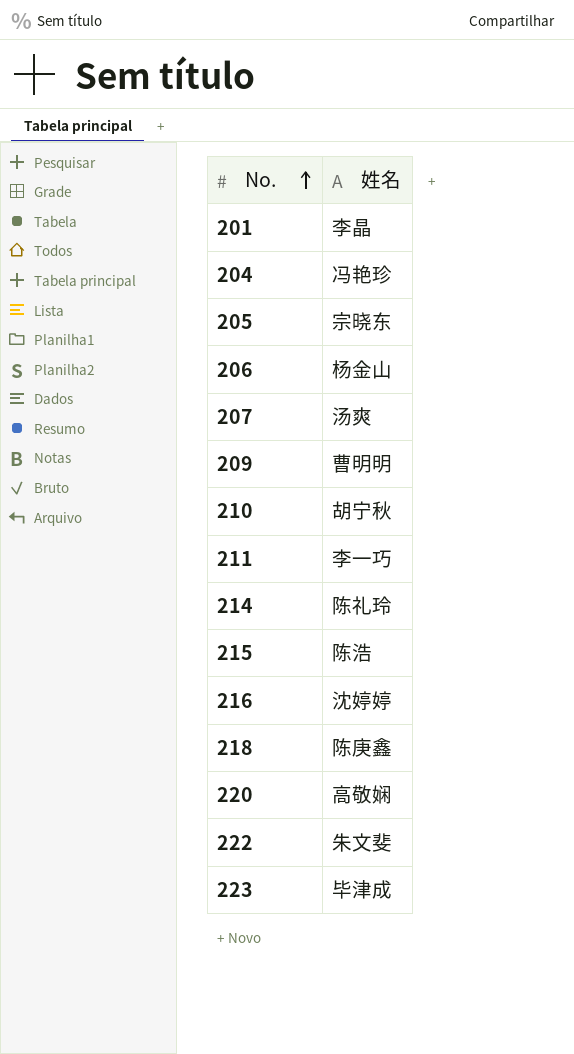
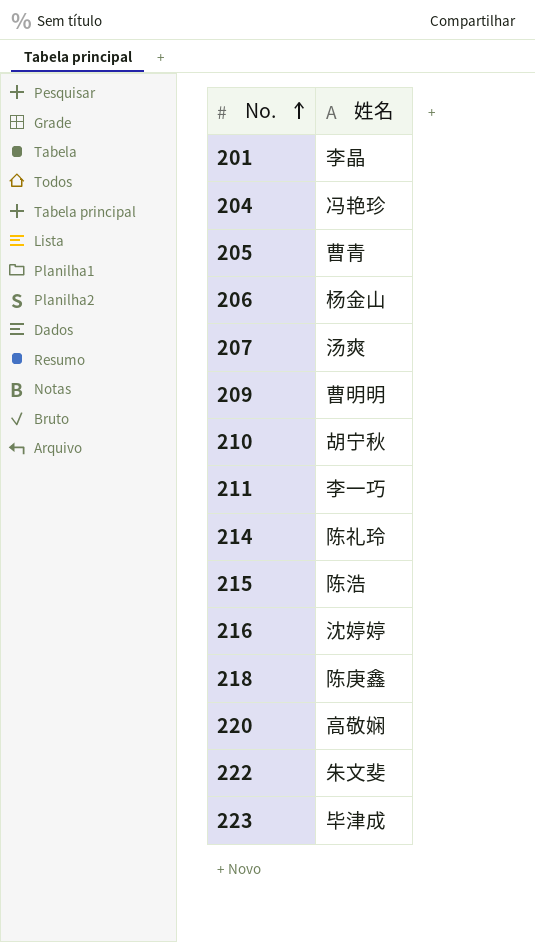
205 | 姓名: 宗晓东 -> 曹青

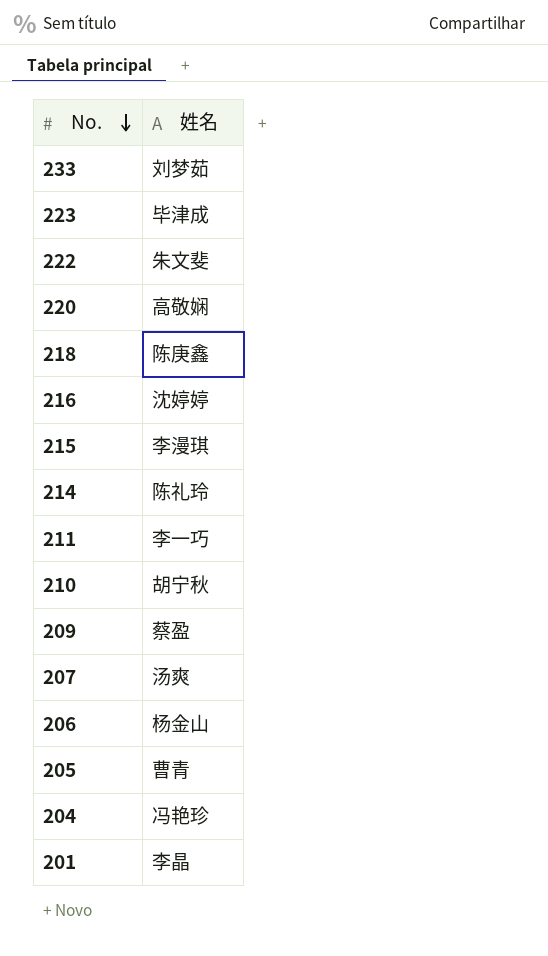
row order: No. ascending -> No. descending
row 233: none -> 刘梦茹
215 | 姓名: 陈浩 -> 李漫琪
209 | 姓名: 曹明明 -> 蔡盈

